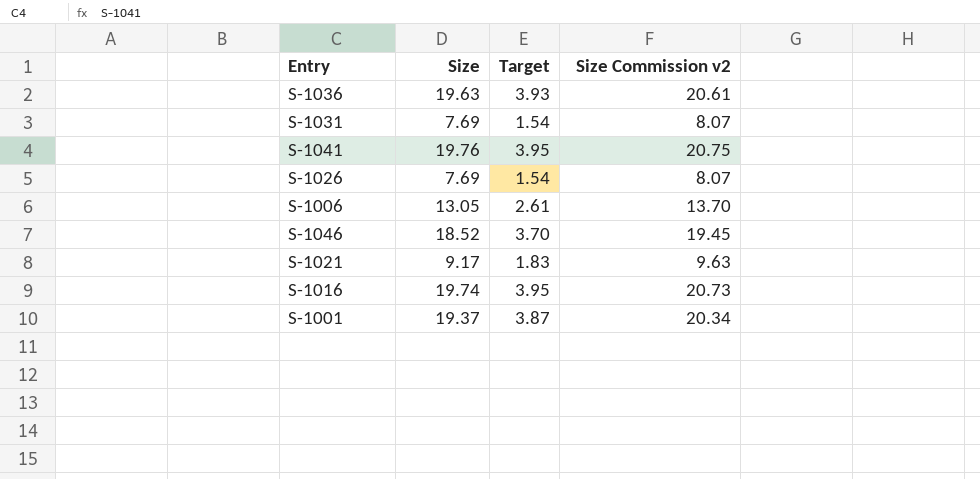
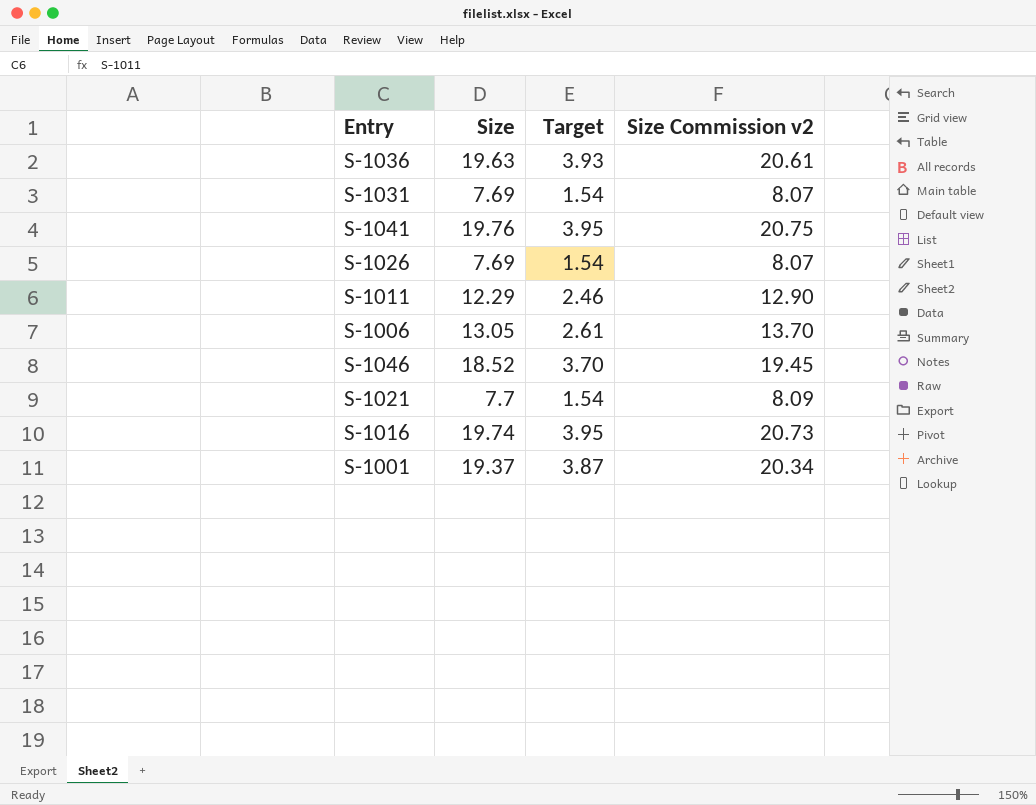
row S-1011: none -> 12.29 | 2.46 | 12.90
S-1021 | Size: 9.17 -> 7.7
S-1021 | Target: 1.83 -> 1.54
S-1021 | Size Commission v2: 9.63 -> 8.09

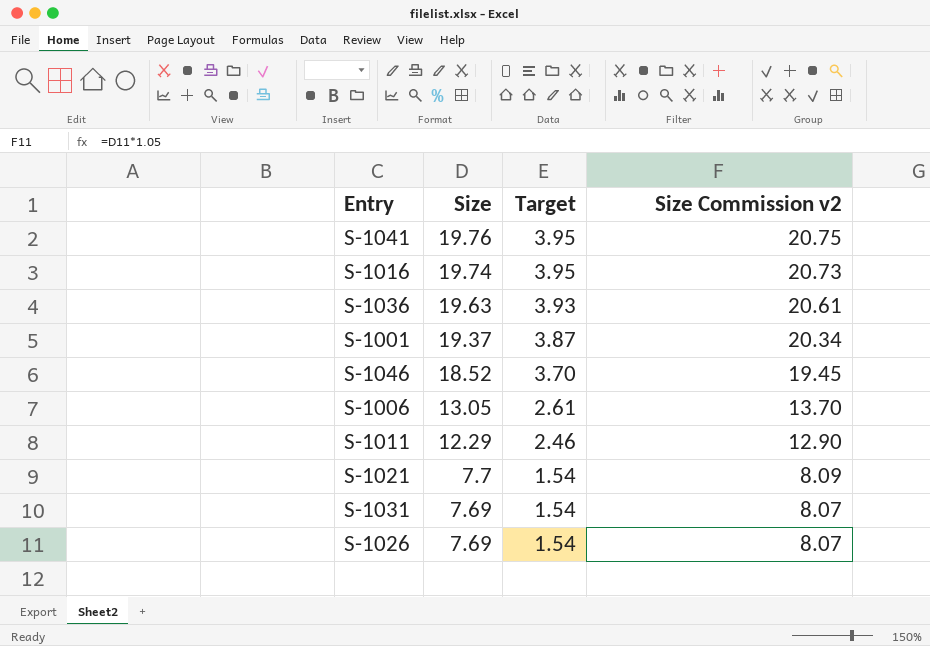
row order: none -> Size descending

